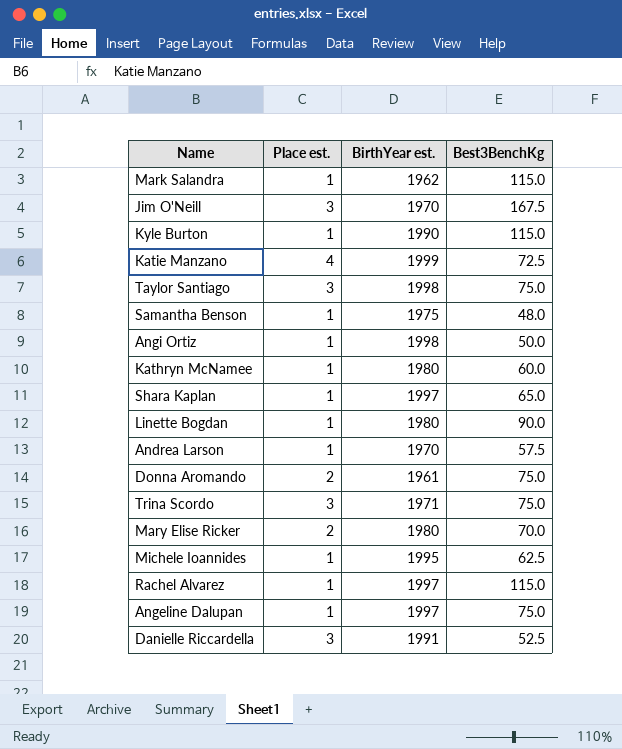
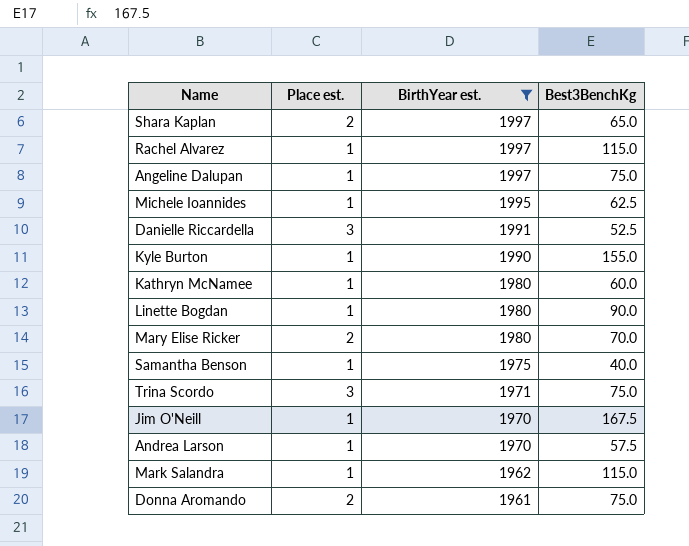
filter: none -> BirthYear est. <= 1997
row order: none -> BirthYear est. descending
Shara Kaplan | Place est.: 1 -> 2
Kyle Burton | Best3BenchKg: 115.0 -> 155.0
Samantha Benson | Best3BenchKg: 48.0 -> 40.0
Jim O'Neill | Place est.: 3 -> 1

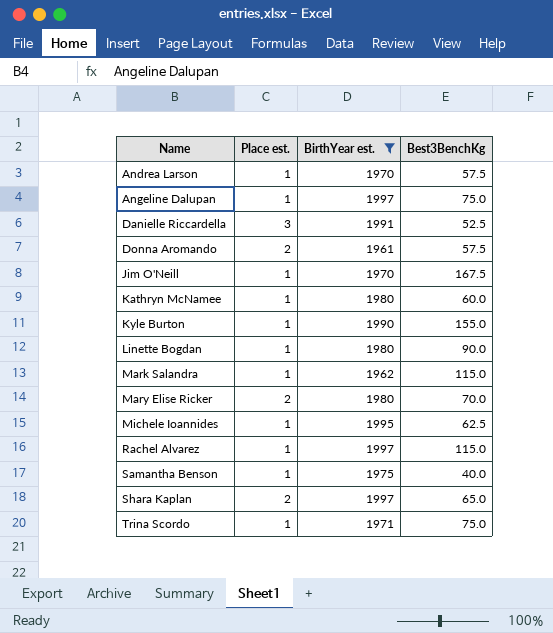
row order: BirthYear est. descending -> Name ascending
Donna Aromando | Best3BenchKg: 75.0 -> 57.5
Trina Scordo | Place est.: 3 -> 1

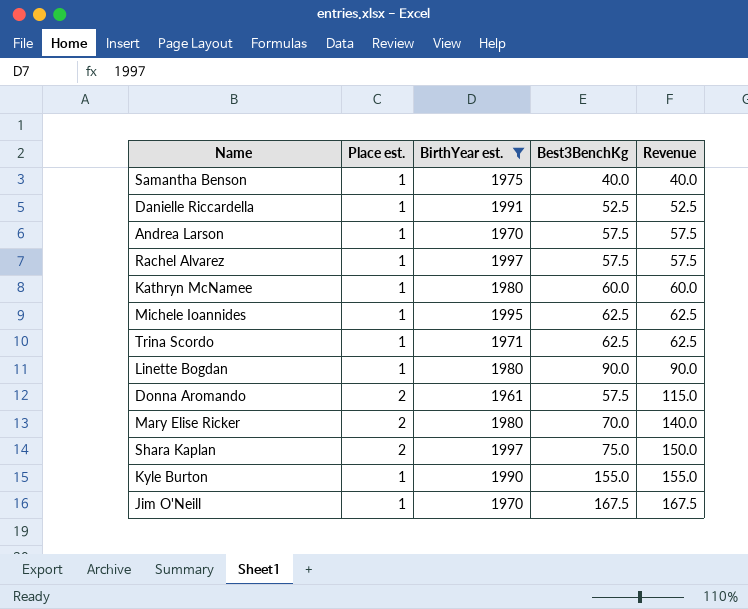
row order: Name ascending -> Revenue ascending
column Revenue | formula: none -> [Place est.] * [Best3BenchKg]
row Angeline Dalupan: 1 | 1997 | 75.0 -> none
row Mark Salandra: 1 | 1962 | 115.0 -> none
Danielle Riccardella | Place est.: 3 -> 1
Rachel Alvarez | Best3BenchKg: 115.0 -> 57.5
Trina Scordo | Best3BenchKg: 75.0 -> 62.5
Shara Kaplan | Best3BenchKg: 65.0 -> 75.0

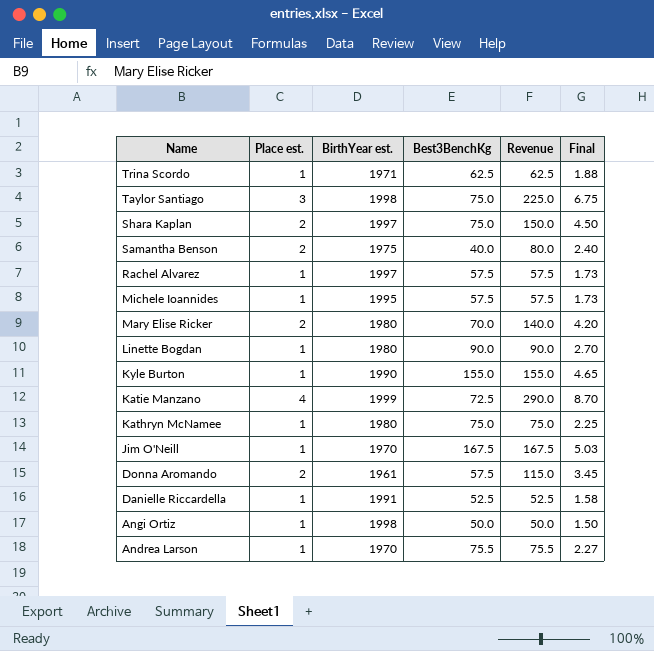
filter: BirthYear est. <= 1997 -> none
row order: Revenue ascending -> Name descending
column Final | formula: none -> [Revenue] * 0.03
Samantha Benson | Place est.: 1 -> 2
Samantha Benson | Revenue: 40.0 -> 80.0
Michele Ioannides | Best3BenchKg: 62.5 -> 57.5
Michele Ioannides | Revenue: 62.5 -> 57.5
Kathryn McNamee | Best3BenchKg: 60.0 -> 75.0
Kathryn McNamee | Revenue: 60.0 -> 75.0
Andrea Larson | Best3BenchKg: 57.5 -> 75.5
Andrea Larson | Revenue: 57.5 -> 75.5

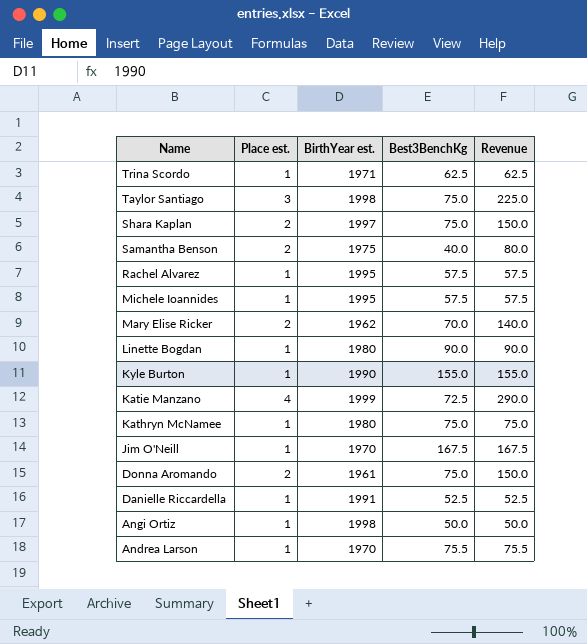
column Final | formula: [Revenue] * 0.03 -> none
Rachel Alvarez | BirthYear est.: 1997 -> 1995
Mary Elise Ricker | BirthYear est.: 1980 -> 1962
Donna Aromando | Best3BenchKg: 57.5 -> 75.0
Donna Aromando | Revenue: 115.0 -> 150.0

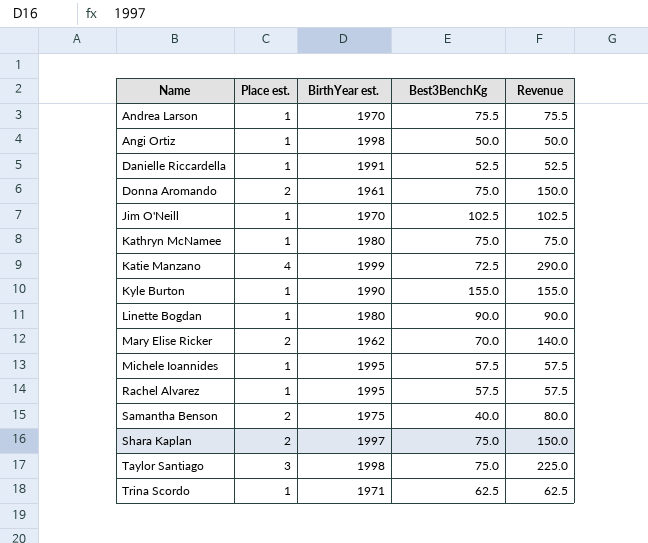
row order: Name descending -> Name ascending
Jim O'Neill | Best3BenchKg: 167.5 -> 102.5
Jim O'Neill | Revenue: 167.5 -> 102.5

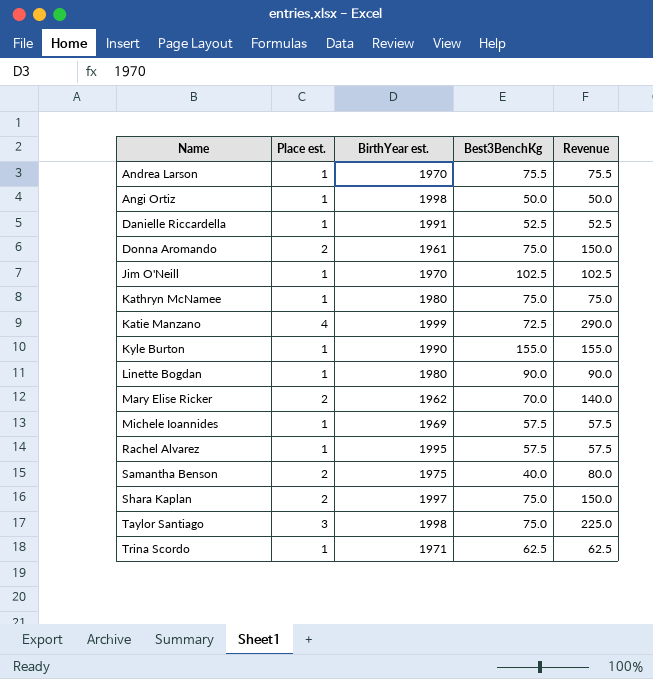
Michele Ioannides | BirthYear est.: 1995 -> 1969

